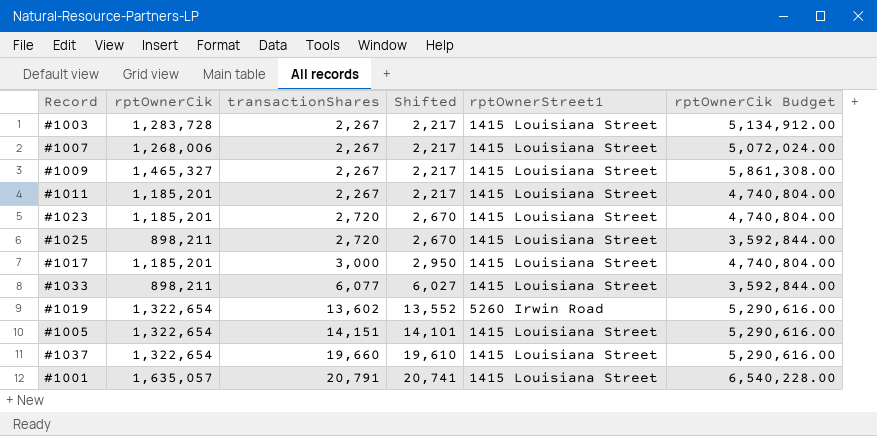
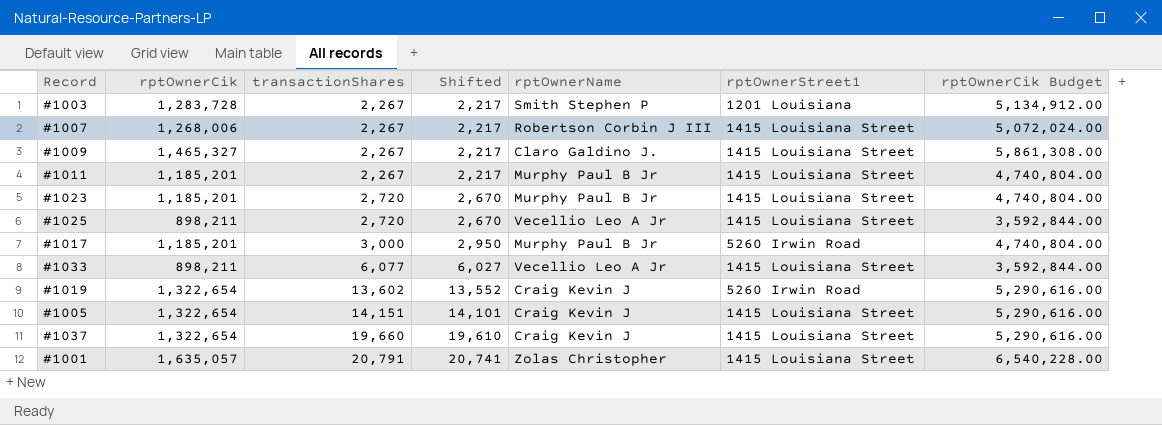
column rptOwnerName | position: none -> 5
#1003 | rptOwnerStreet1: 1415 Louisiana Street -> 1201 Louisiana
#1017 | rptOwnerStreet1: 1415 Louisiana Street -> 5260 Irwin Road

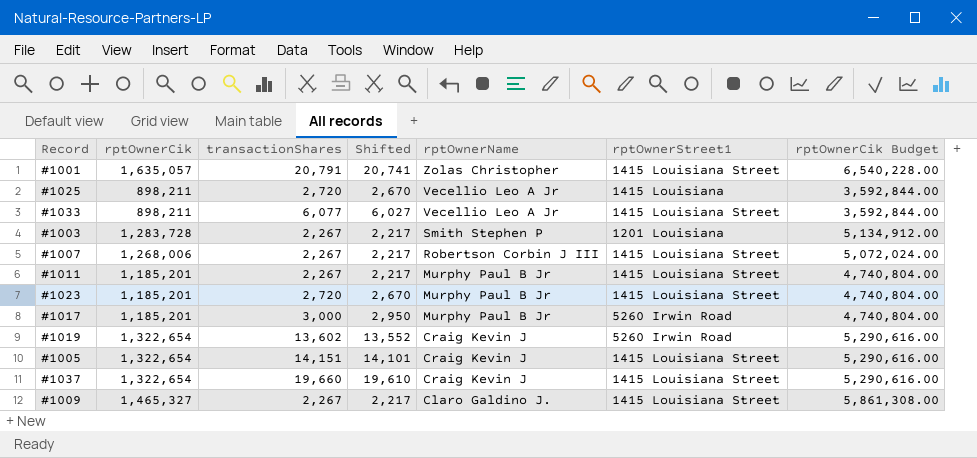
row order: transactionShares ascending -> rptOwnerName descending
#1025 | rptOwnerStreet1: 1415 Louisiana Street -> 1415 Louisiana

